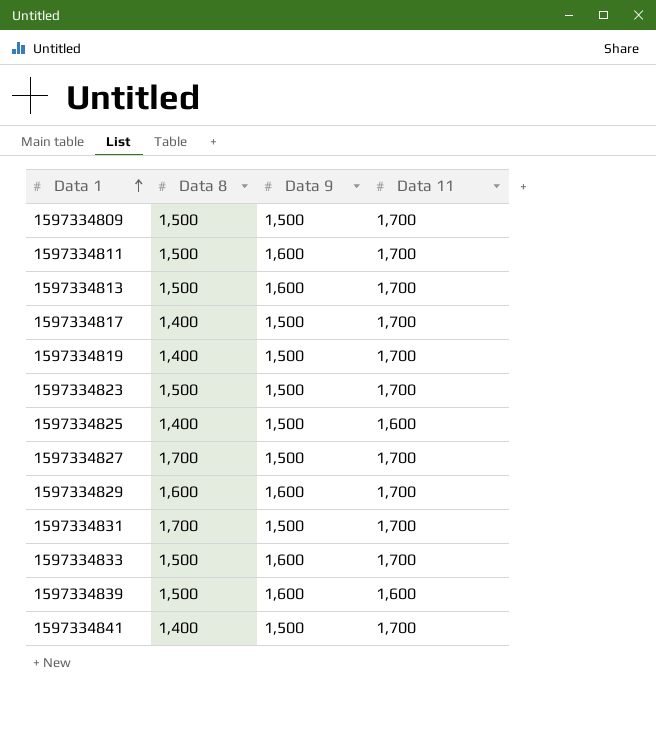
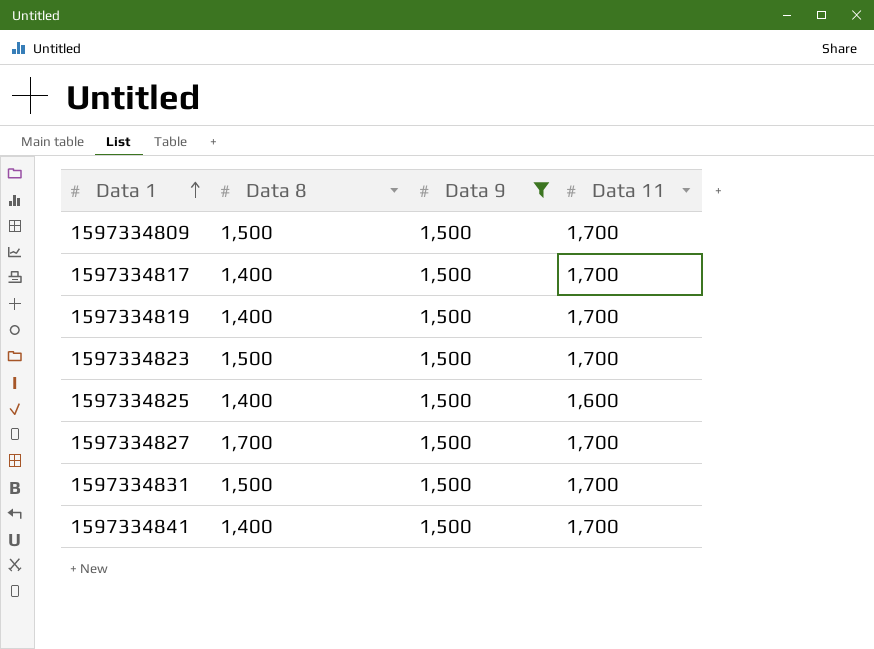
filter: none -> Data 9 = 1,500
1597334831 | Data 8: 1,700 -> 1,500

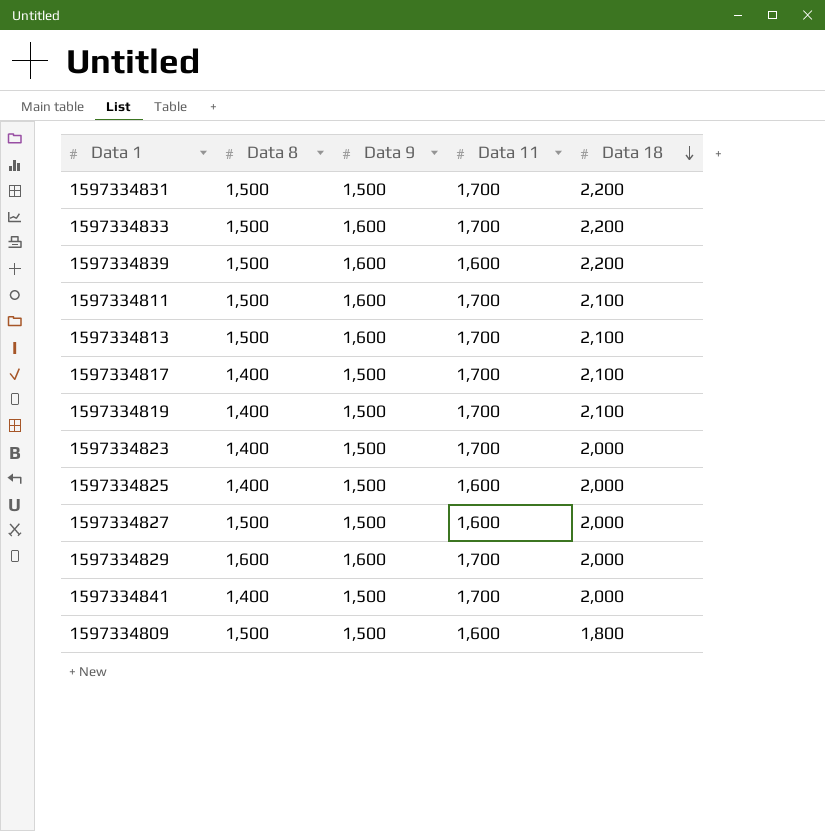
filter: Data 9 = 1,500 -> none
row order: Data 1 ascending -> Data 18 descending
column Data 18 | position: none -> 5
1597334823 | Data 8: 1,500 -> 1,400
1597334827 | Data 8: 1,700 -> 1,500
1597334827 | Data 11: 1,700 -> 1,600
1597334809 | Data 11: 1,700 -> 1,600

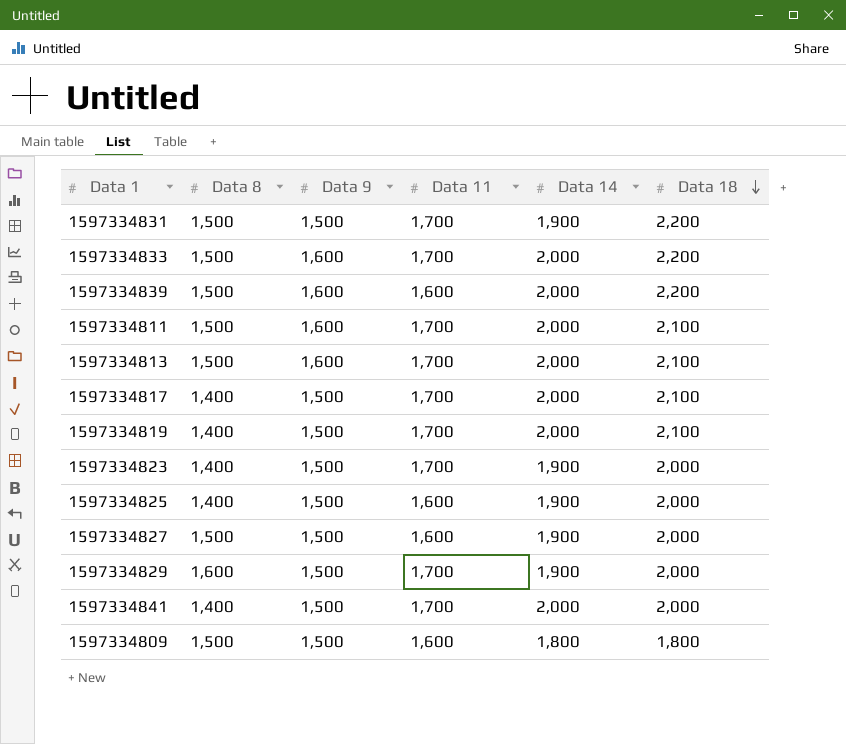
column Data 14 | position: none -> 5
1597334829 | Data 9: 1,600 -> 1,500

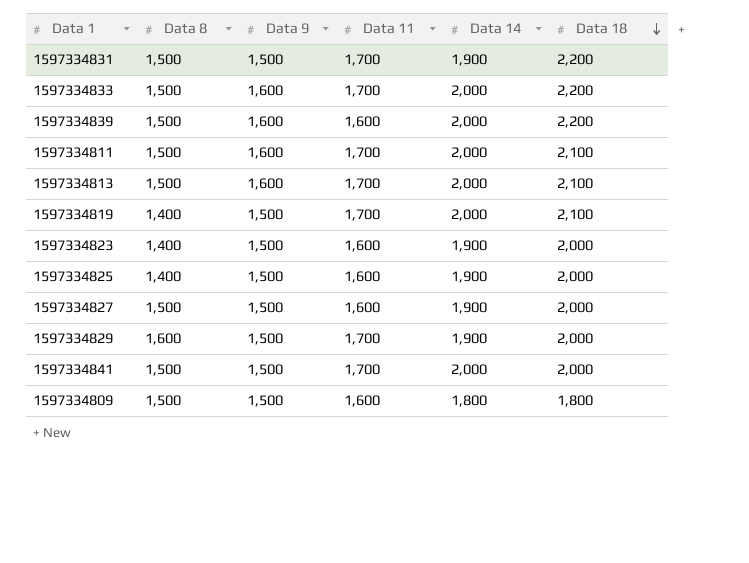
row 1597334817: 1,400 | 1,500 | 1,700 | 2,000 | 2,100 -> none
1597334823 | Data 11: 1,700 -> 1,600
1597334841 | Data 8: 1,400 -> 1,500

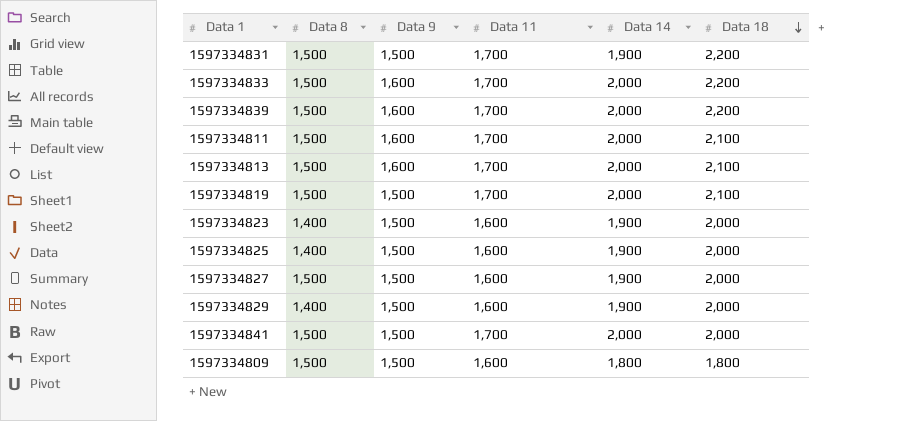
1597334839 | Data 11: 1,600 -> 1,700
1597334819 | Data 8: 1,400 -> 1,500
1597334829 | Data 8: 1,600 -> 1,400
1597334829 | Data 11: 1,700 -> 1,600

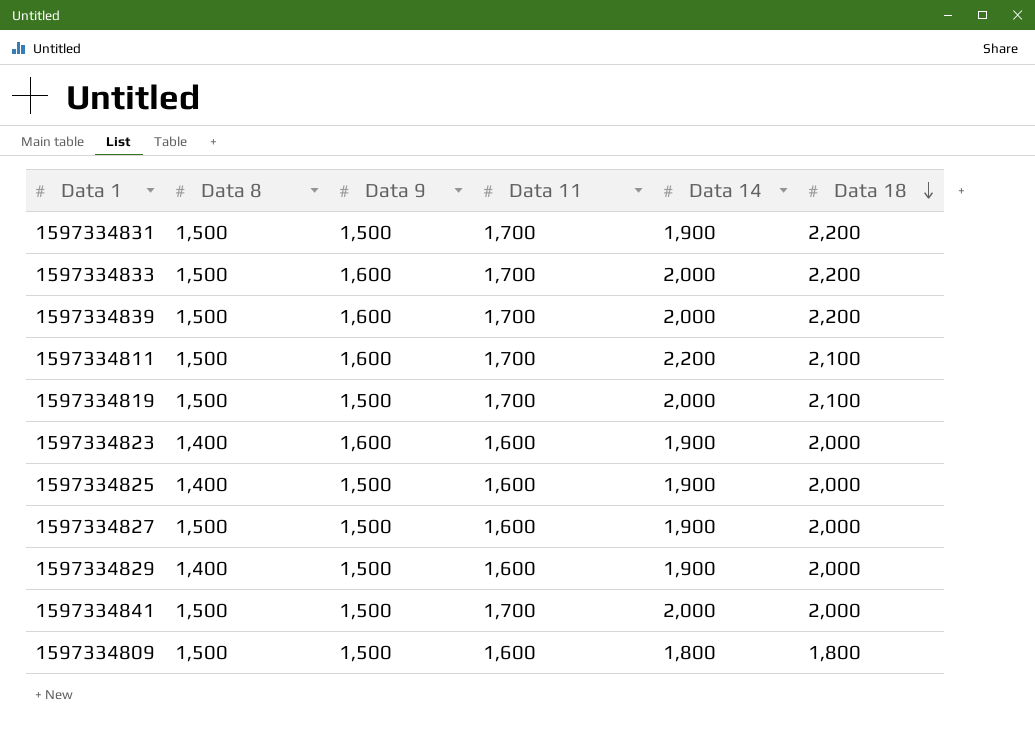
row 1597334813: 1,500 | 1,600 | 1,700 | 2,000 | 2,100 -> none
1597334811 | Data 14: 2,000 -> 2,200
1597334823 | Data 9: 1,500 -> 1,600

